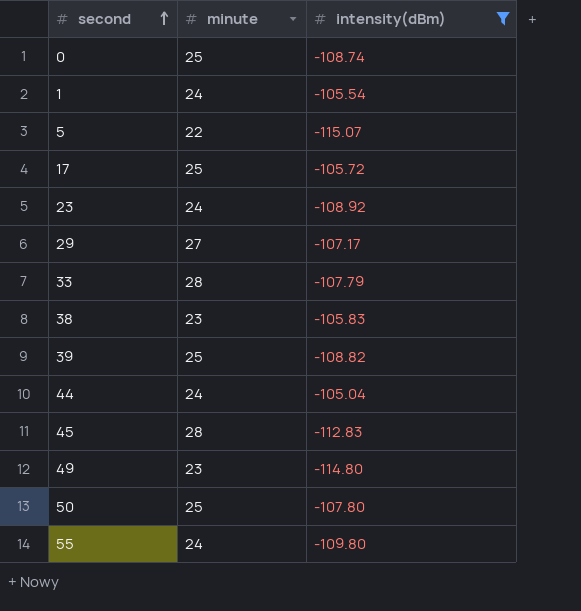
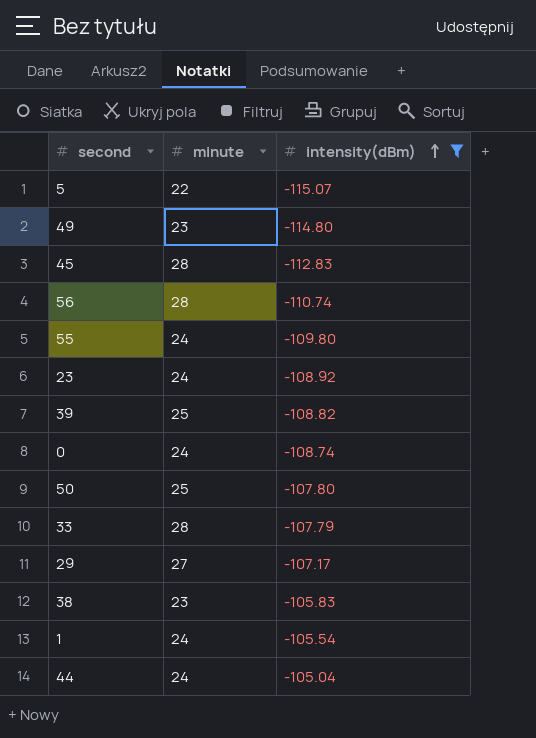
row order: second ascending -> intensity(dBm) ascending
row 17: 25 | -105.72 -> none
row 56: none -> 28 | -110.74
0 | minute: 25 -> 24

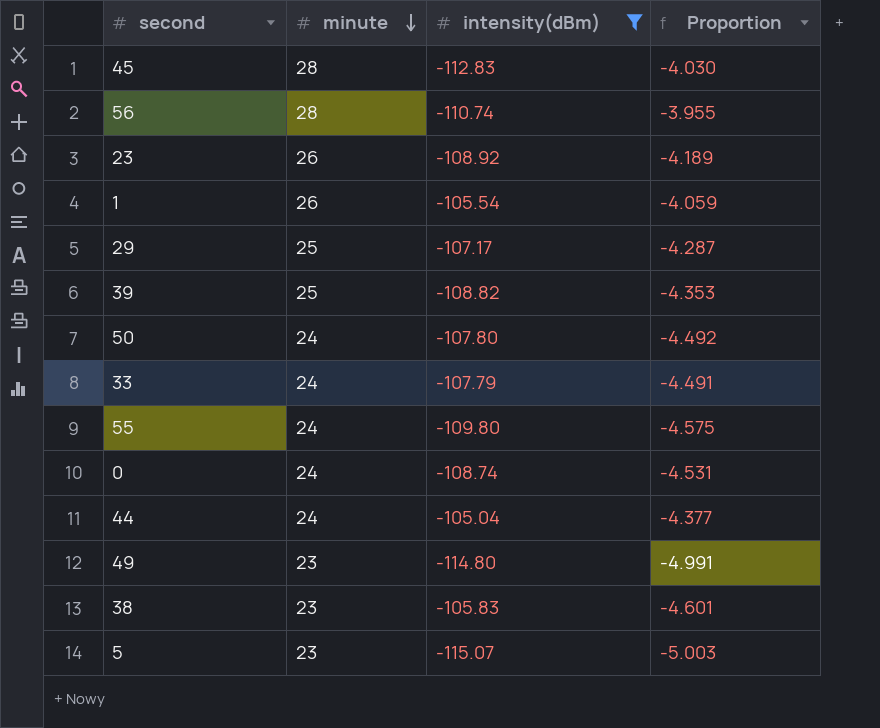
row order: intensity(dBm) ascending -> minute descending
column Proportion | formula: none -> [intensity(dBm)] / [minute]
23 | minute: 24 -> 26
1 | minute: 24 -> 26
29 | minute: 27 -> 25
50 | minute: 25 -> 24
33 | minute: 28 -> 24
5 | minute: 22 -> 23

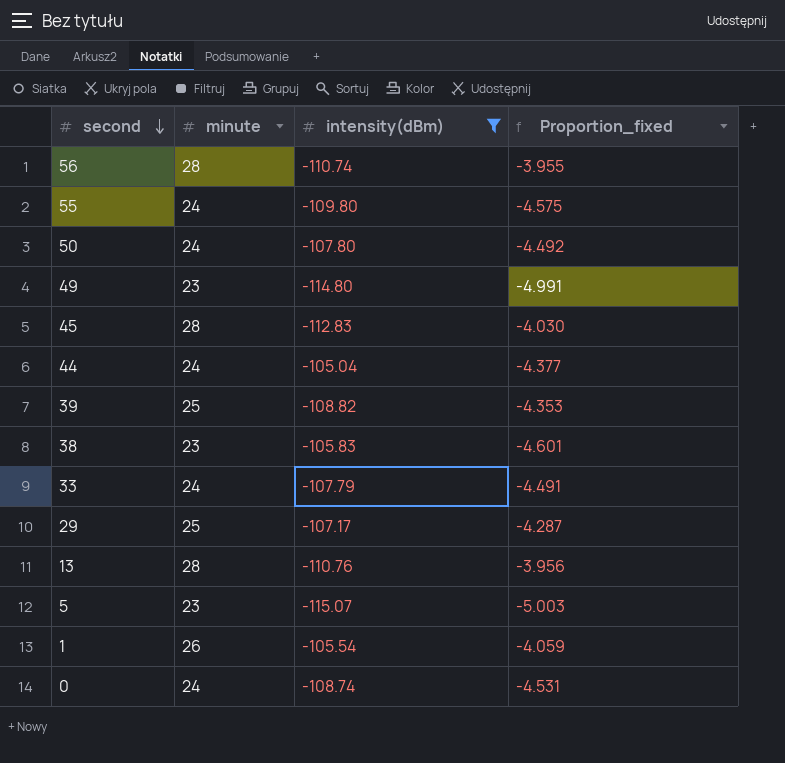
row order: minute descending -> second descending
column name: Proportion -> Proportion_fixed
row 23: 26 | -108.92 | -4.189 -> none
row 13: none -> 28 | -110.76 | -3.956

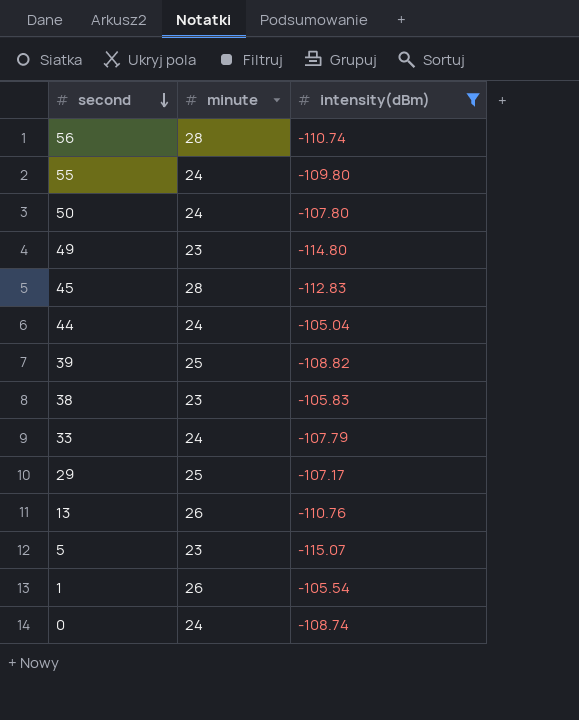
column Proportion_fixed | formula: [intensity(dBm)] / [minute] -> none
13 | minute: 28 -> 26

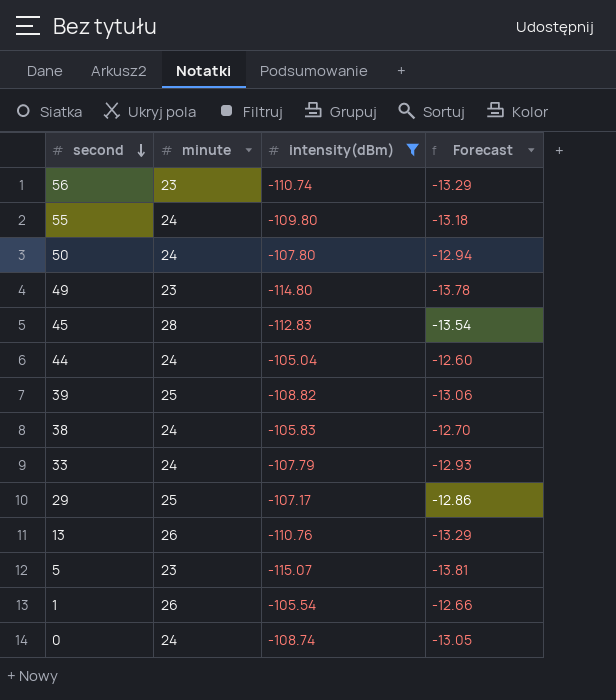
column Forecast | formula: none -> [intensity(dBm)] * 0.12
56 | minute: 28 -> 23
38 | minute: 23 -> 24

